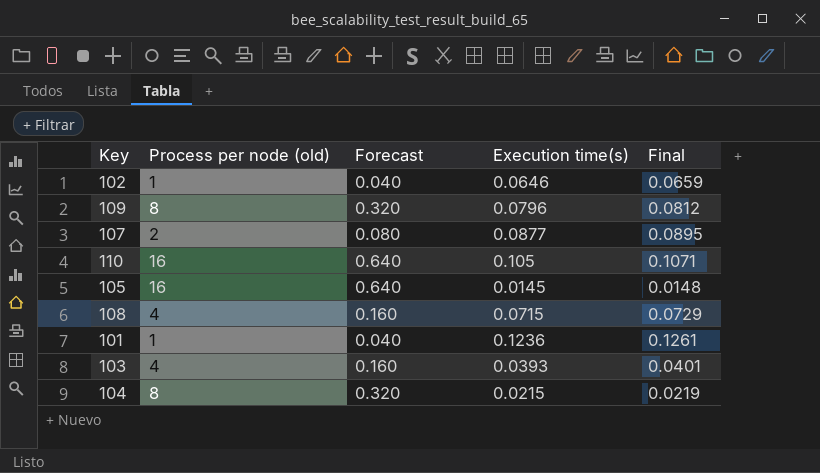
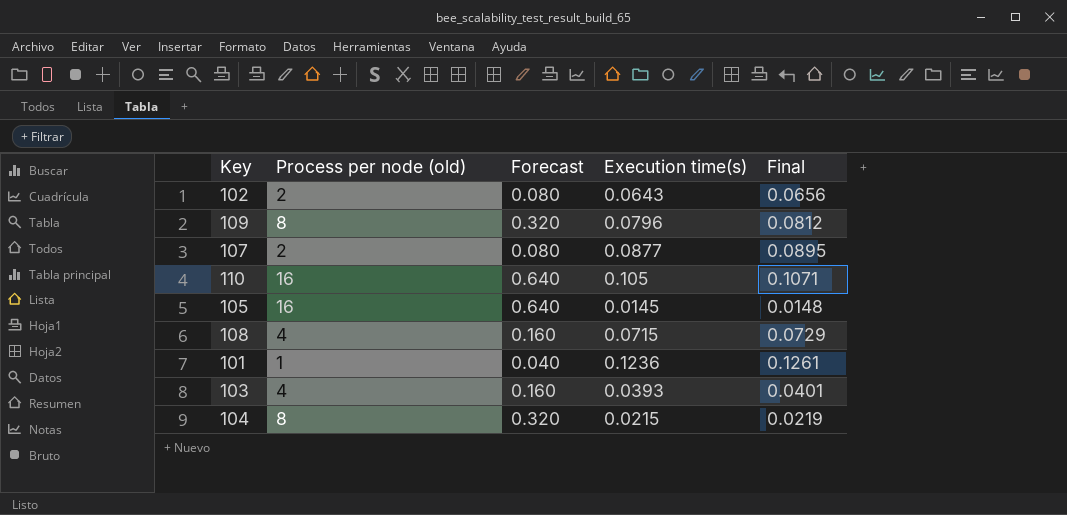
102 | Process per node (old): 1 -> 2
102 | Forecast: 0.040 -> 0.080
102 | Execution time(s): 0.0646 -> 0.0643
102 | Final: 0.0659 -> 0.0656

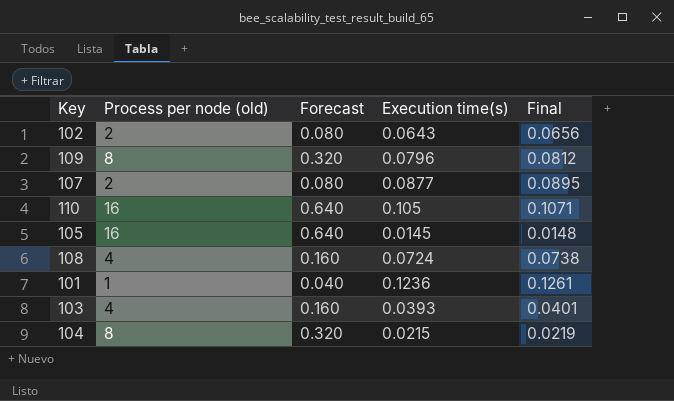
108 | Execution time(s): 0.0715 -> 0.0724
108 | Final: 0.0729 -> 0.0738

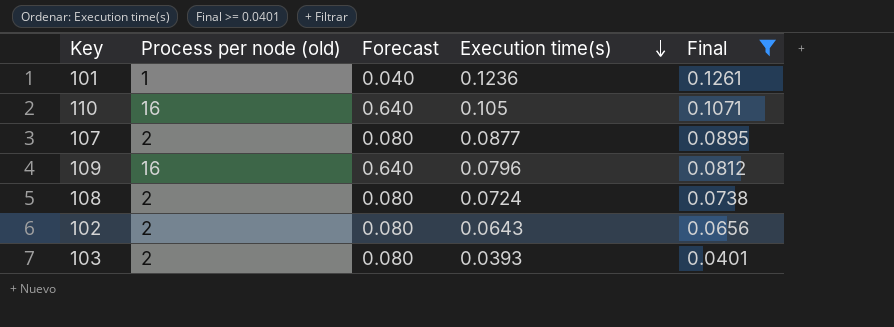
filter: none -> Final >= 0.0401
row order: none -> Execution time(s) descending
109 | Process per node (old): 8 -> 16
109 | Forecast: 0.320 -> 0.640
108 | Process per node (old): 4 -> 2
108 | Forecast: 0.160 -> 0.080
103 | Process per node (old): 4 -> 2
103 | Forecast: 0.160 -> 0.080

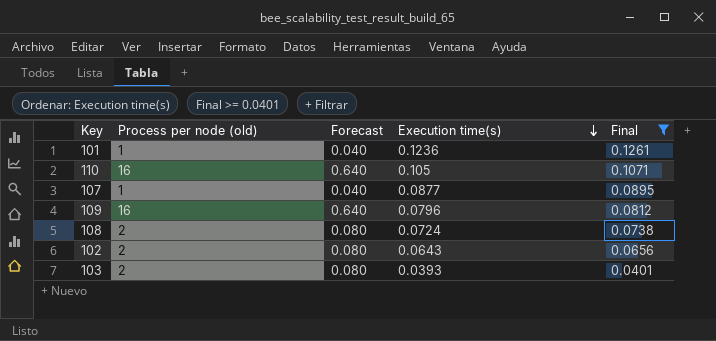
107 | Process per node (old): 2 -> 1
107 | Forecast: 0.080 -> 0.040

